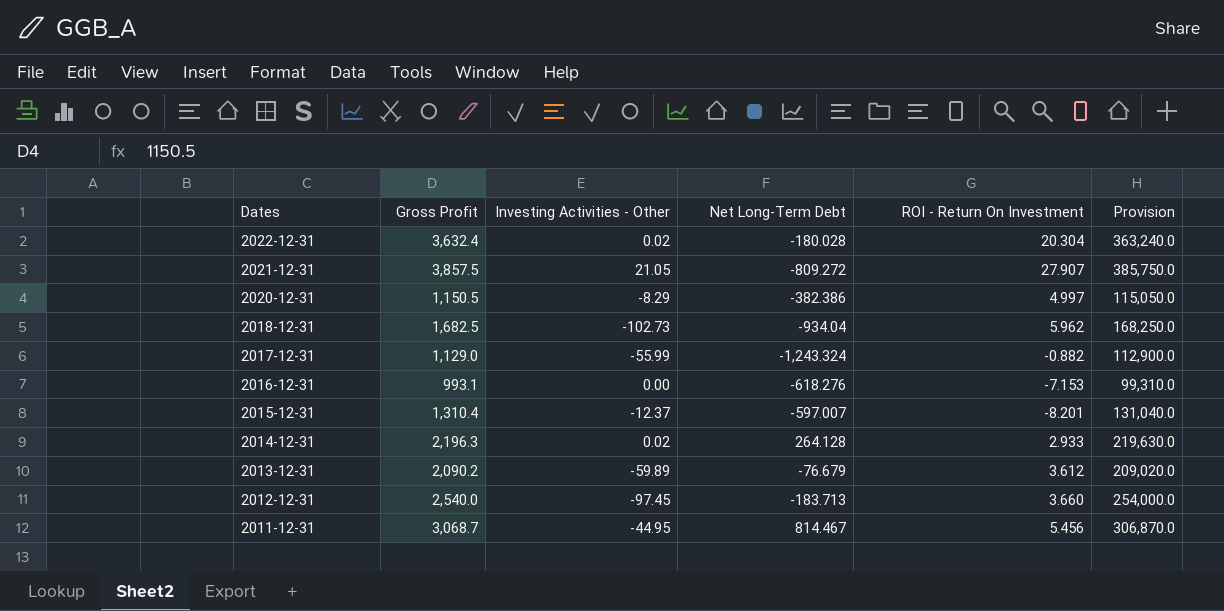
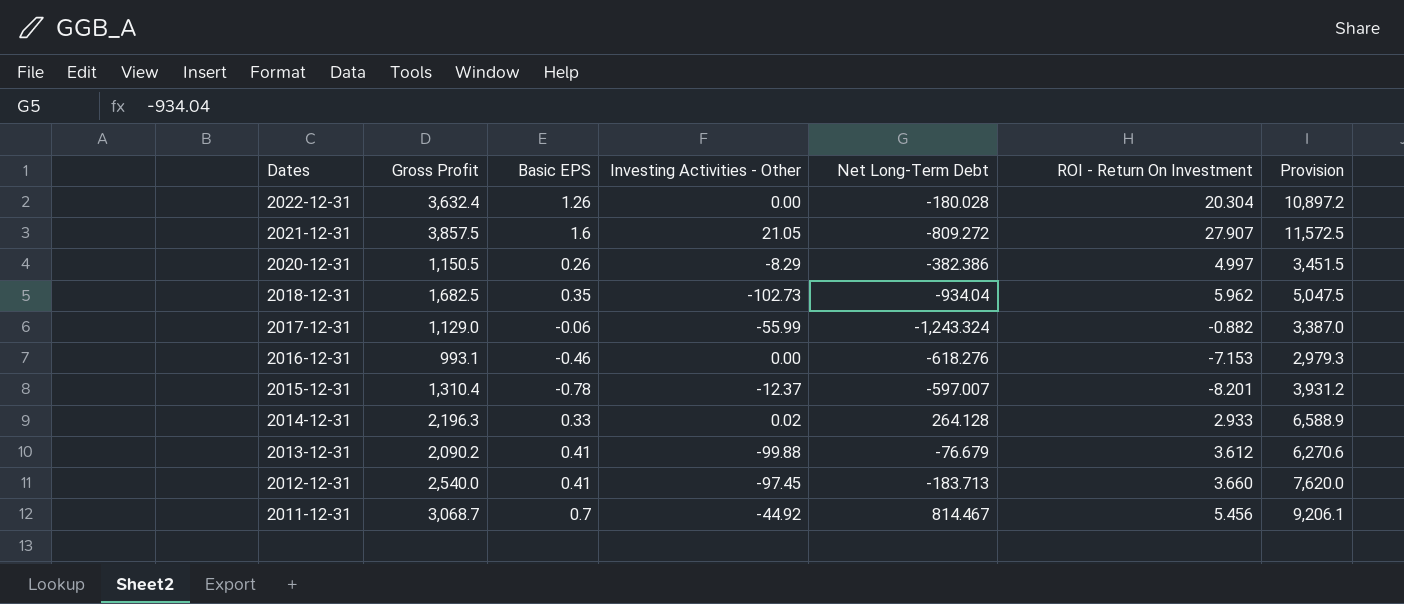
column Basic EPS | position: none -> 3
column Provision | formula: [Gross Profit] * 100 -> [Gross Profit] * 3
2022-12-31 | Investing Activities - Other: 0.02 -> 0.00
2013-12-31 | Investing Activities - Other: -59.89 -> -99.88
2011-12-31 | Investing Activities - Other: -44.95 -> -44.92

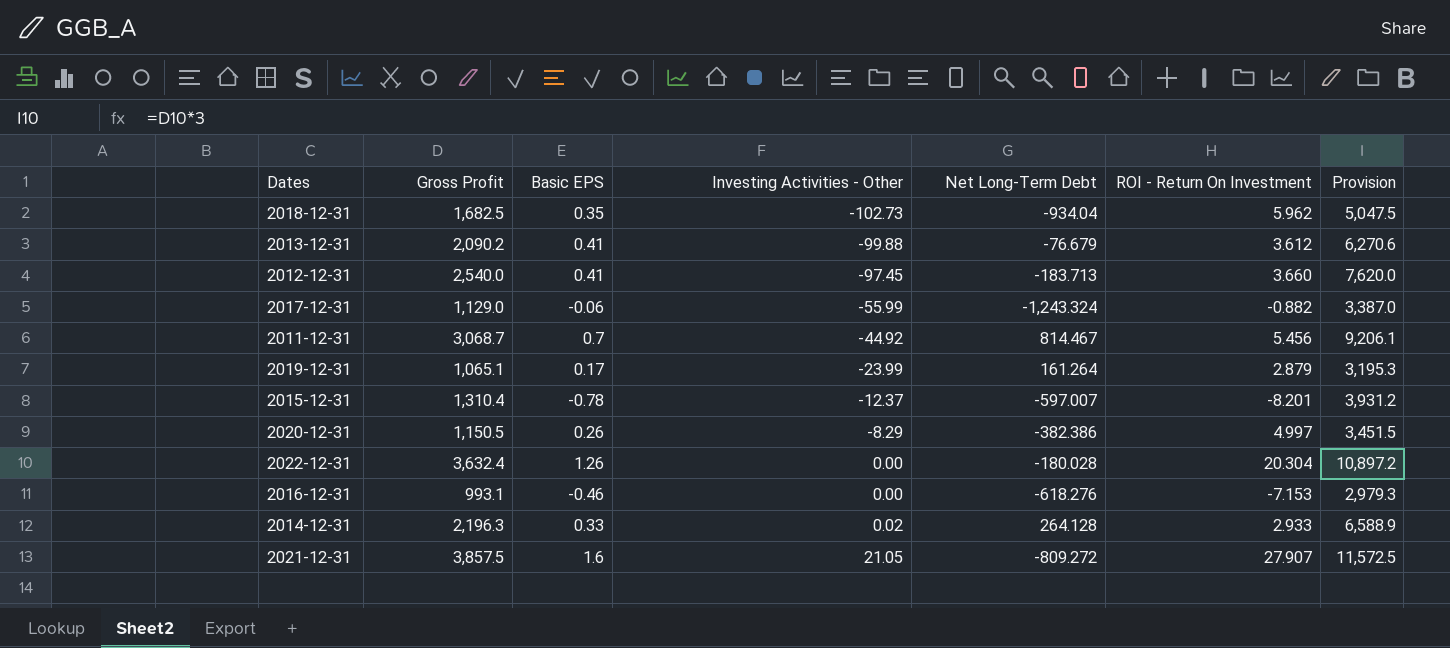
row order: Dates descending -> Investing Activities - Other ascending
row 2019-12-31: none -> 1,065.1 | 0.17 | -23.99 | 161.264 | 2.879 | 3,195.3

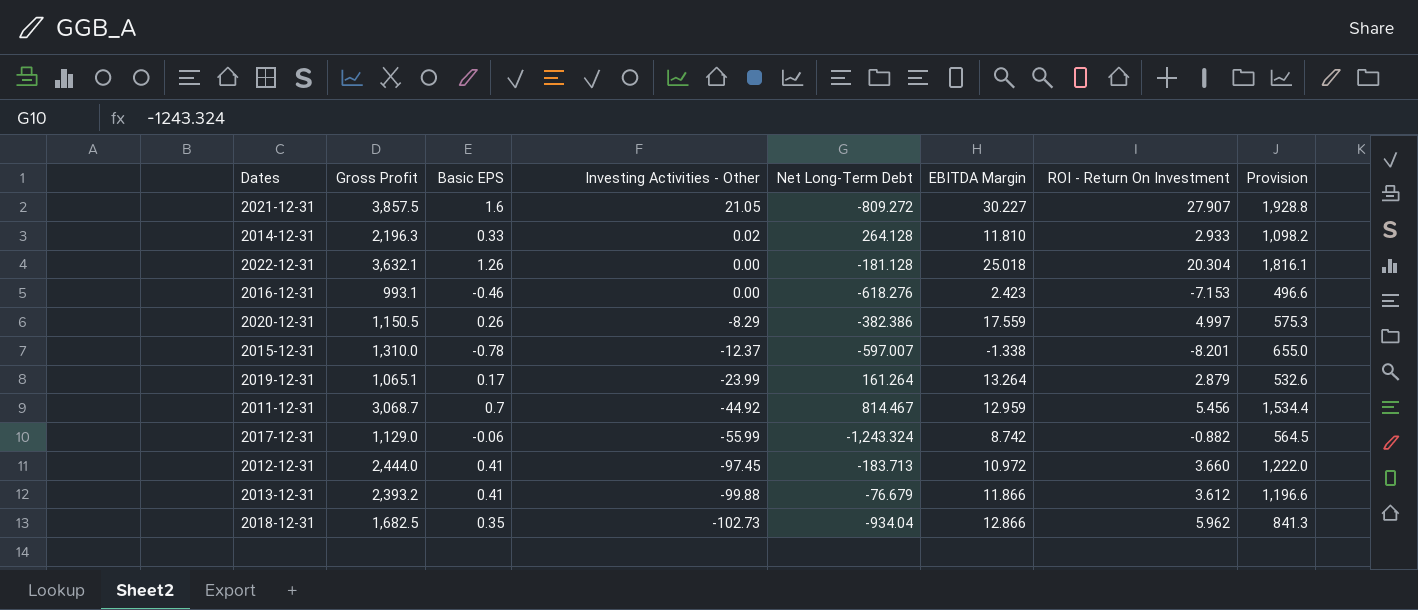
row order: Investing Activities - Other ascending -> Investing Activities - Other descending
column EBITDA Margin | position: none -> 6
column Provision | formula: [Gross Profit] * 3 -> [Gross Profit] * 0.5
2022-12-31 | Gross Profit: 3,632.4 -> 3,632.1
2022-12-31 | Net Long-Term Debt: -180.028 -> -181.128
2015-12-31 | Gross Profit: 1,310.4 -> 1,310.0
2012-12-31 | Gross Profit: 2,540.0 -> 2,444.0
2013-12-31 | Gross Profit: 2,090.2 -> 2,393.2

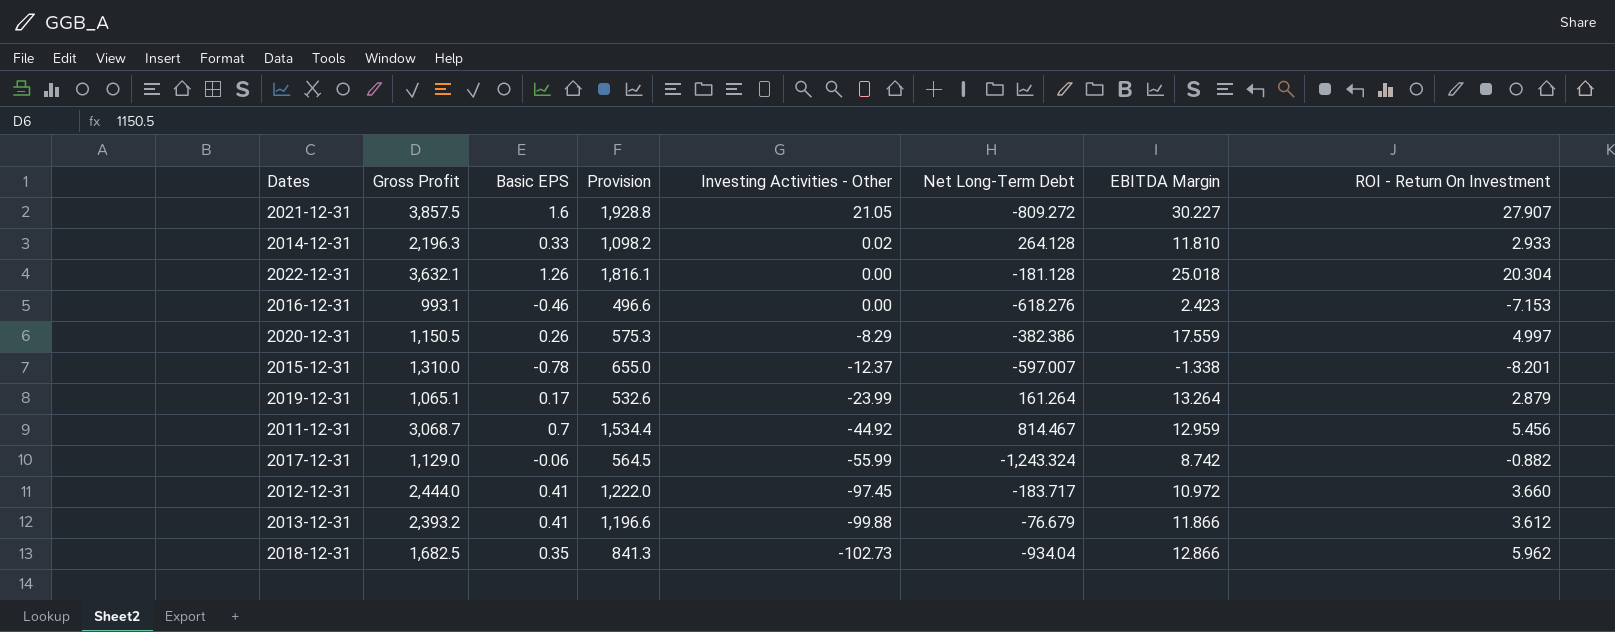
column Provision | position: 8 -> 4
2012-12-31 | Net Long-Term Debt: -183.713 -> -183.717

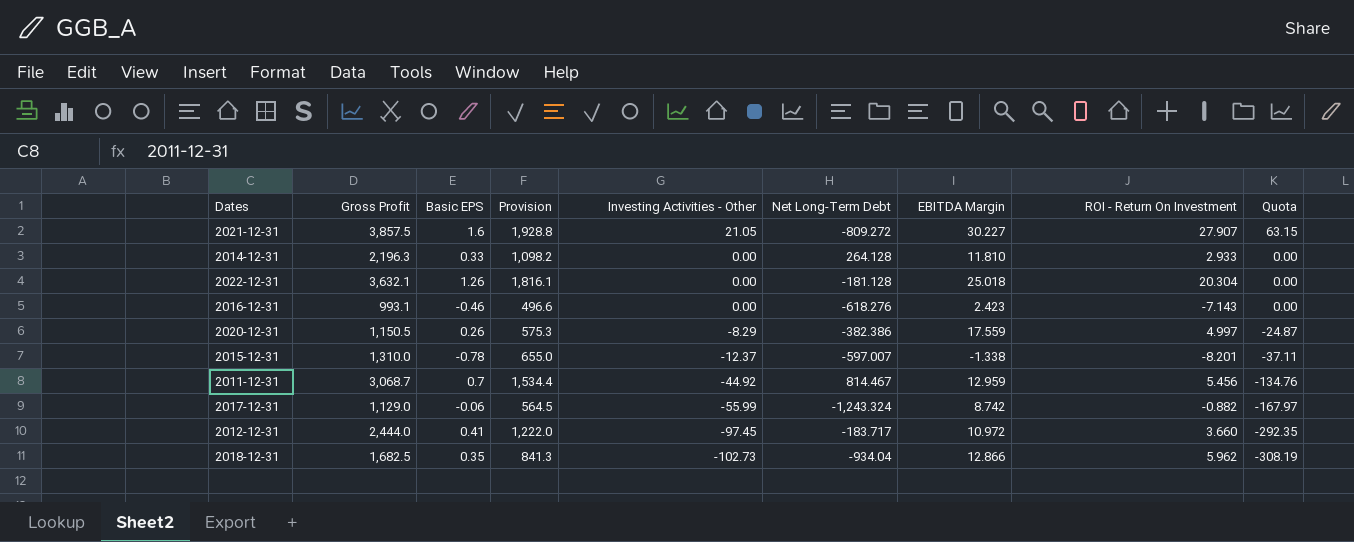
column Quota | formula: none -> [Investing Activities - Other] * 3
row 2019-12-31: 1,065.1 | 0.17 | 532.6 | -23.99 | 161.264 | 13.264 | 2.879 -> none
row 2013-12-31: 2,393.2 | 0.41 | 1,196.6 | -99.88 | -76.679 | 11.866 | 3.612 -> none
2014-12-31 | Investing Activities - Other: 0.02 -> 0.00
2016-12-31 | ROI - Return On Investment: -7.153 -> -7.143

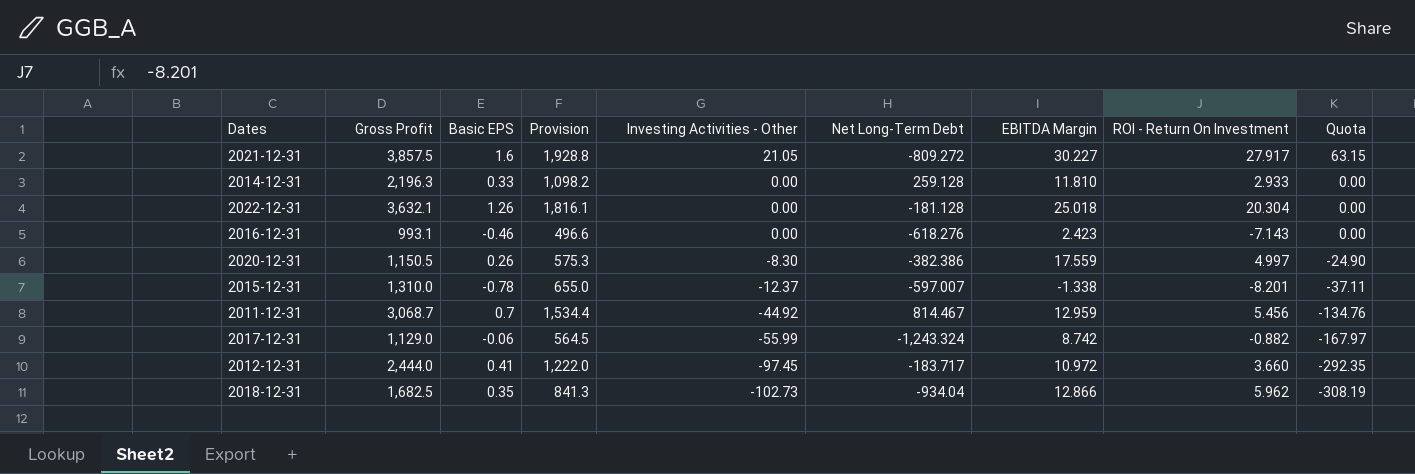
2021-12-31 | ROI - Return On Investment: 27.907 -> 27.917
2014-12-31 | Net Long-Term Debt: 264.128 -> 259.128
2020-12-31 | Investing Activities - Other: -8.29 -> -8.30
2020-12-31 | Quota: -24.87 -> -24.90

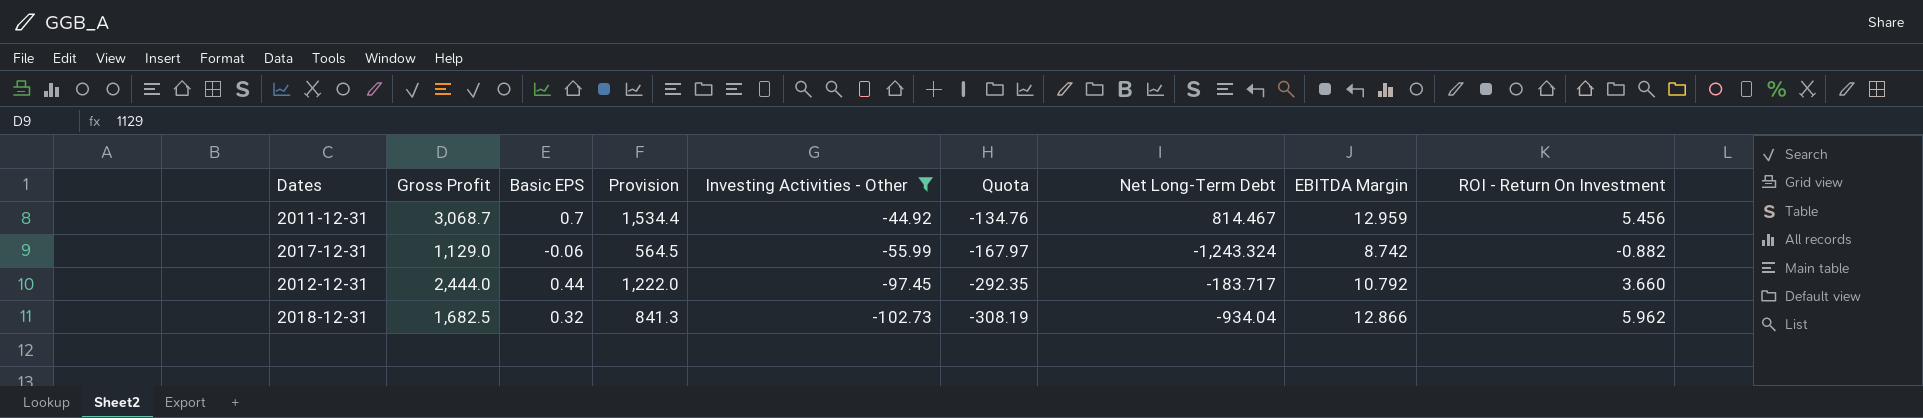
filter: none -> Investing Activities - Other <= -44.92
column Quota | position: 9 -> 6
2012-12-31 | Basic EPS: 0.41 -> 0.44
2012-12-31 | EBITDA Margin: 10.972 -> 10.792
2018-12-31 | Basic EPS: 0.35 -> 0.32

